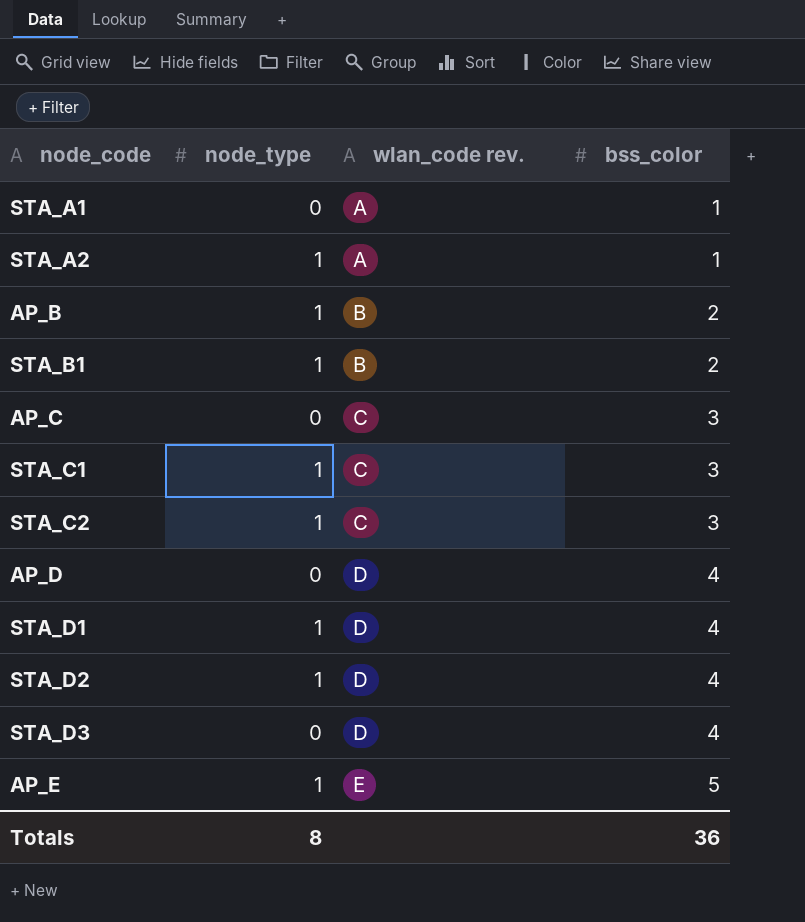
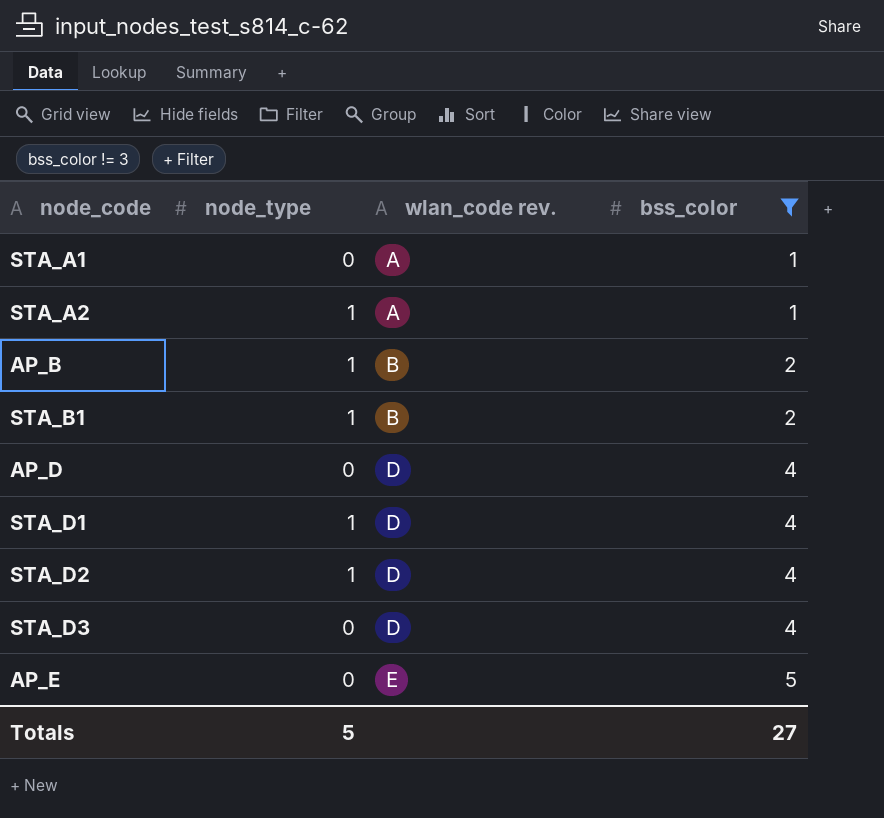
filter: none -> bss_color != 3
AP_E | node_type: 1 -> 0
Totals | node_type: 8 -> 5
Totals | bss_color: 36 -> 27

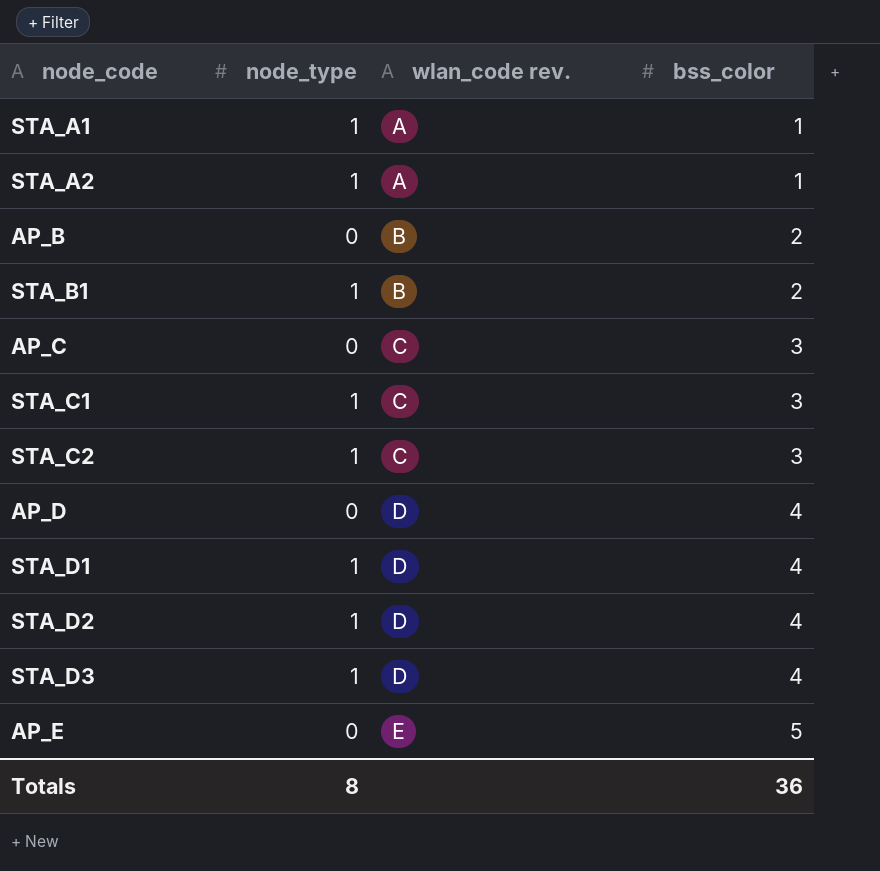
filter: bss_color != 3 -> none
STA_A1 | node_type: 0 -> 1
AP_B | node_type: 1 -> 0
STA_D3 | node_type: 0 -> 1
Totals | node_type: 5 -> 8
Totals | bss_color: 27 -> 36

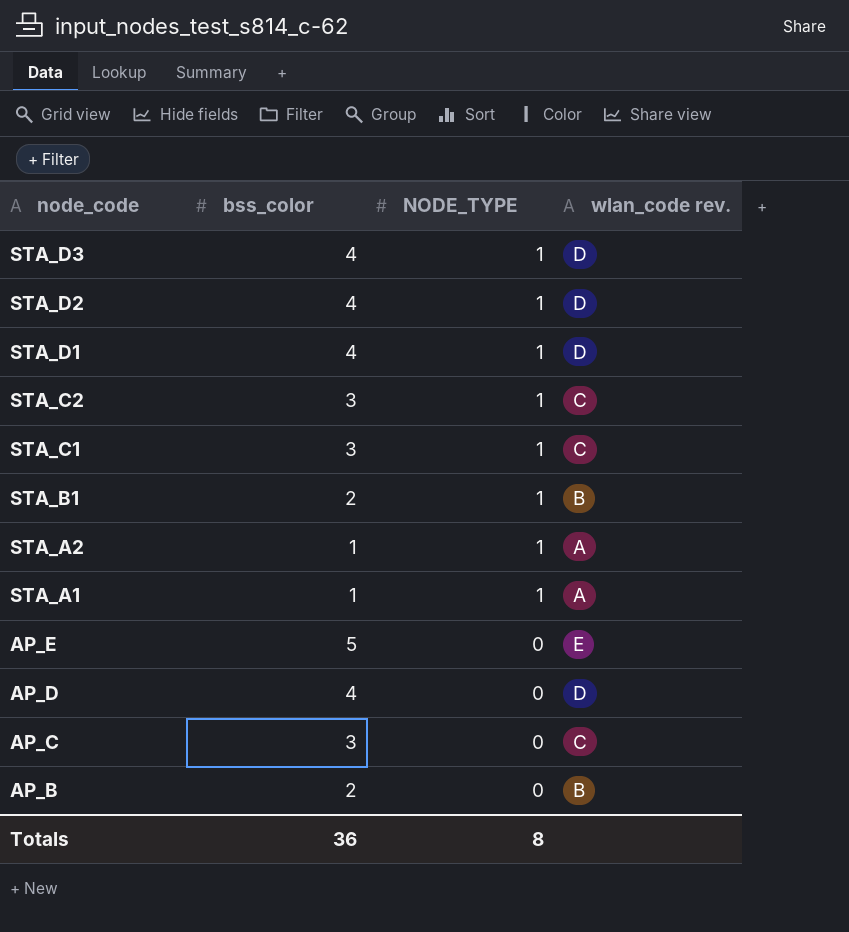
row order: wlan_code rev. ascending -> node_code descending
column bss_color | position: 4 -> 2
column name: node_type -> NODE_TYPE

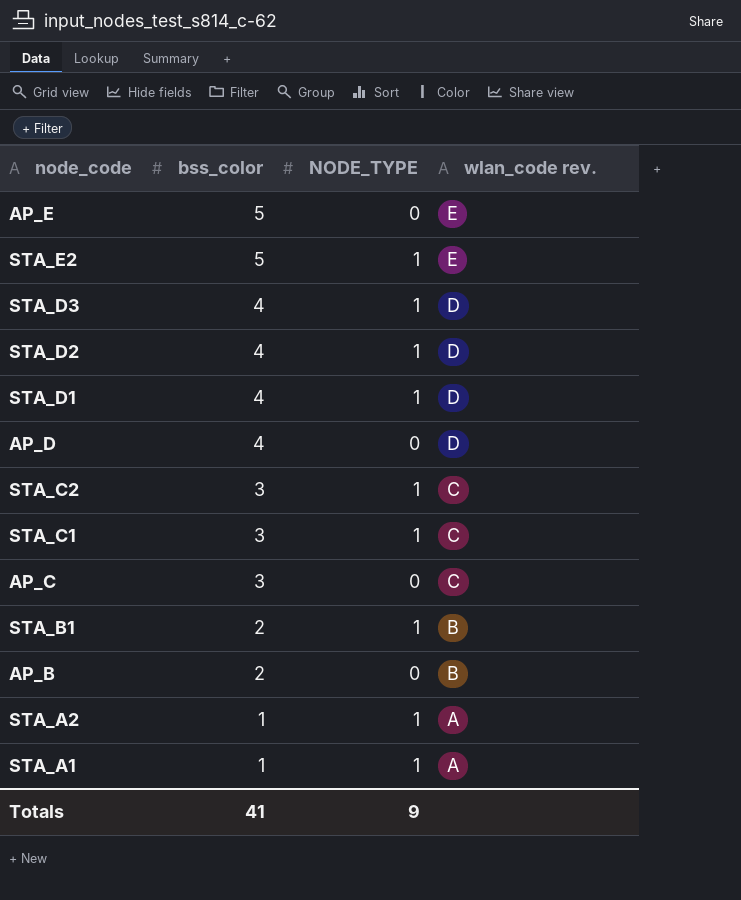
row order: node_code descending -> bss_color descending
row STA_E2: none -> 5 | 1 | E
Totals | bss_color: 36 -> 41
Totals | NODE_TYPE: 8 -> 9

